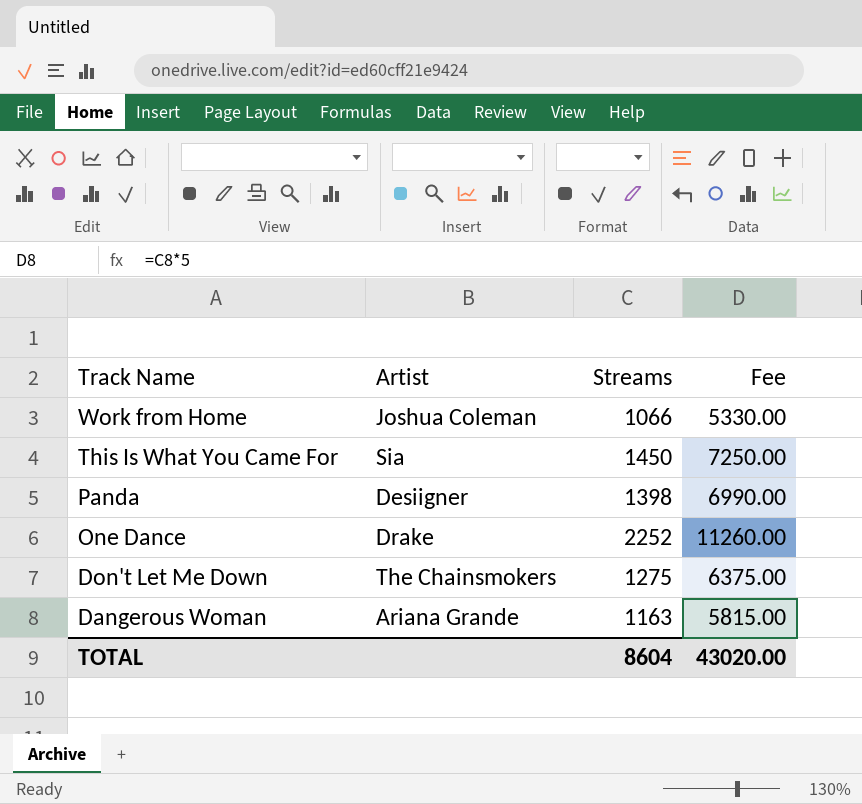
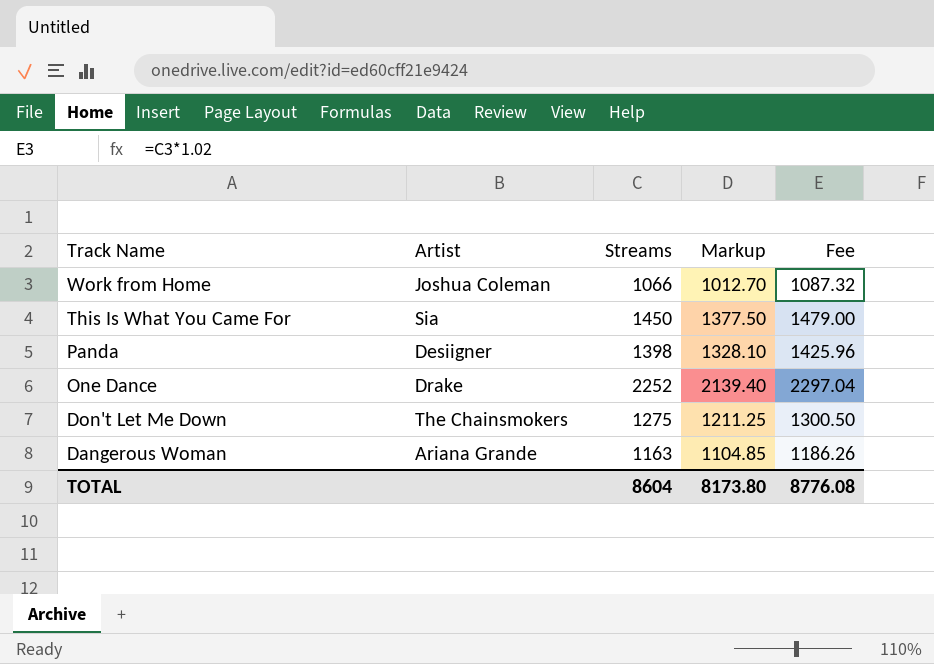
column Markup | formula: none -> [Streams] * 0.95
column Fee | formula: [Streams] * 5 -> [Streams] * 1.02
TOTAL | Fee: 43020.00 -> 8776.08

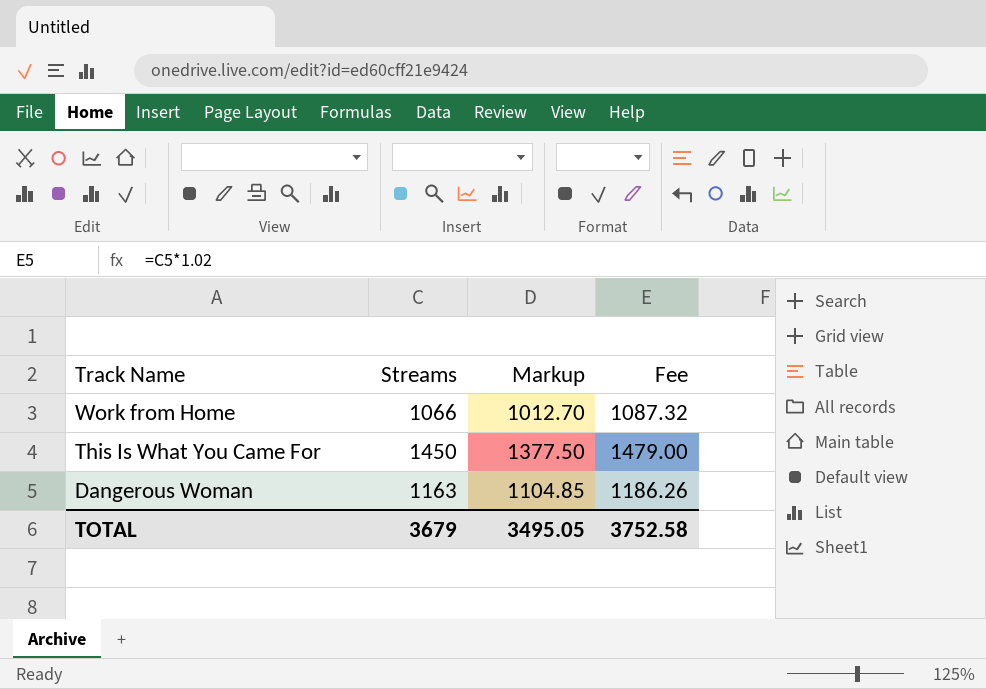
column Artist | position: 2 -> none
row Panda: Desiigner | 1398 | 1328.10 | 1425.96 -> none
row One Dance: Drake | 2252 | 2139.40 | 2297.04 -> none
row Don't Let Me Down: The Chainsmokers | 1275 | 1211.25 | 1300.50 -> none
TOTAL | Streams: 8604 -> 3679
TOTAL | Markup: 8173.80 -> 3495.05
TOTAL | Fee: 8776.08 -> 3752.58

